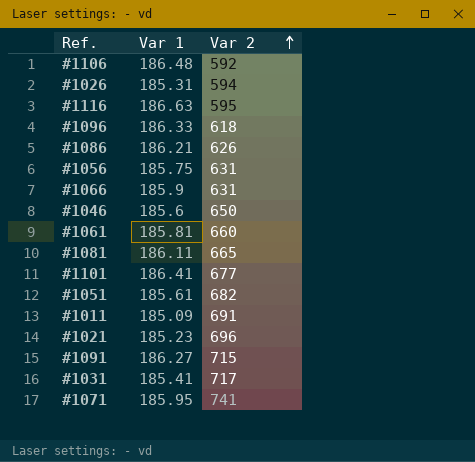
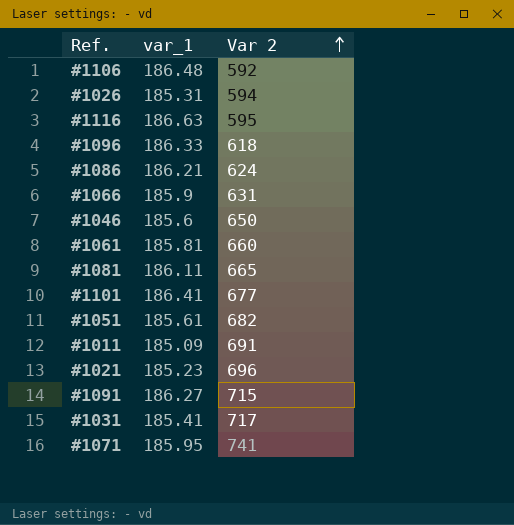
column name: Var 1 -> var_1
row #1056: 185.75 | 631 -> none
#1086 | Var 2: 626 -> 624

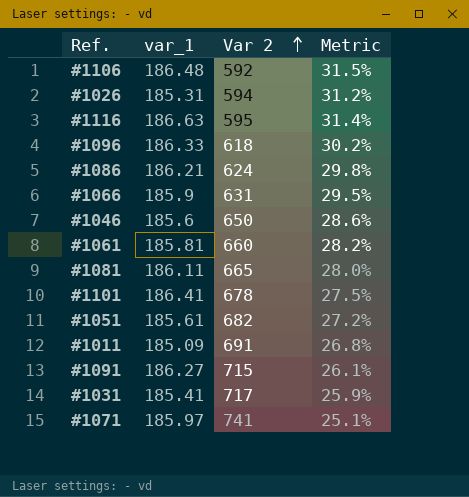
column Metric | formula: none -> [var_1] / [Var 2]
row #1021: 185.23 | 696 -> none
#1101 | Var 2: 677 -> 678
#1071 | var_1: 185.95 -> 185.97

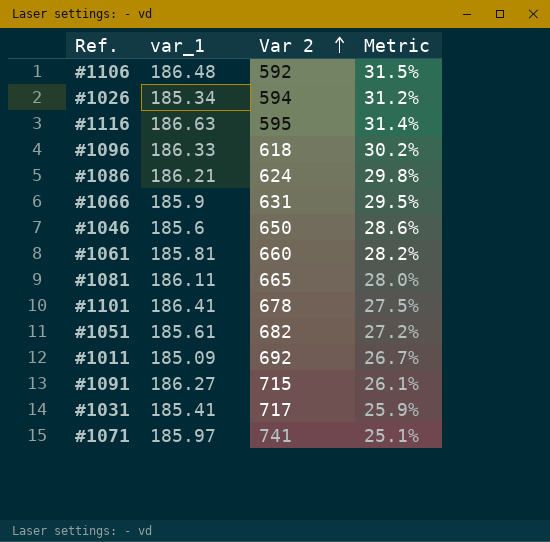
#1026 | var_1: 185.31 -> 185.34
#1011 | Var 2: 691 -> 692
#1011 | Metric: 26.8% -> 26.7%

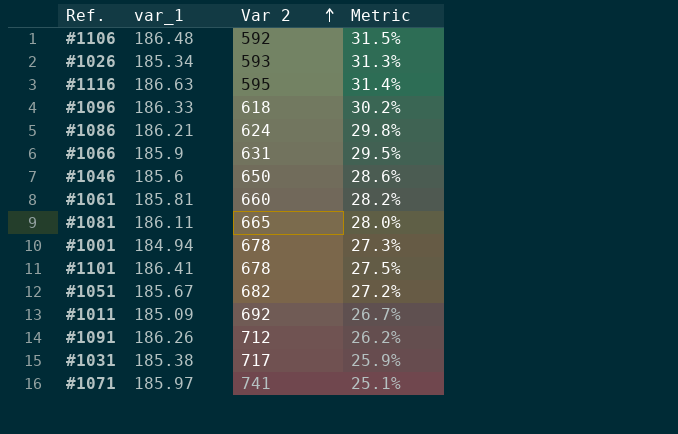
#1026 | Var 2: 594 -> 593
#1026 | Metric: 31.2% -> 31.3%
row #1001: none -> 184.94 | 678 | 27.3%
#1051 | var_1: 185.61 -> 185.67
#1091 | var_1: 186.27 -> 186.26
#1091 | Var 2: 715 -> 712
#1091 | Metric: 26.1% -> 26.2%
#1031 | var_1: 185.41 -> 185.38

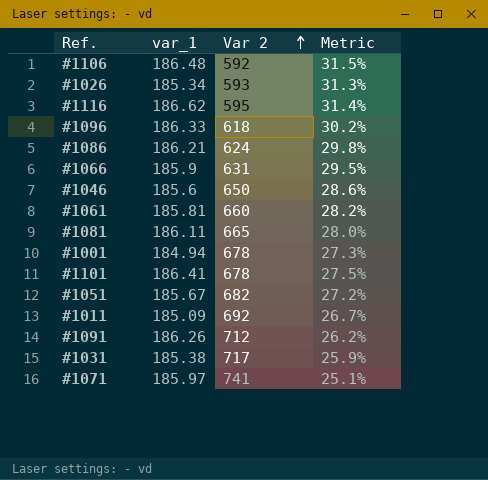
#1116 | var_1: 186.63 -> 186.62

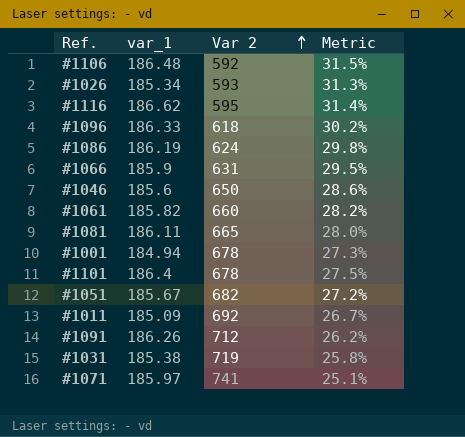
#1086 | var_1: 186.21 -> 186.19
#1061 | var_1: 185.81 -> 185.82
#1101 | var_1: 186.41 -> 186.4
#1031 | Var 2: 717 -> 719
#1031 | Metric: 25.9% -> 25.8%

